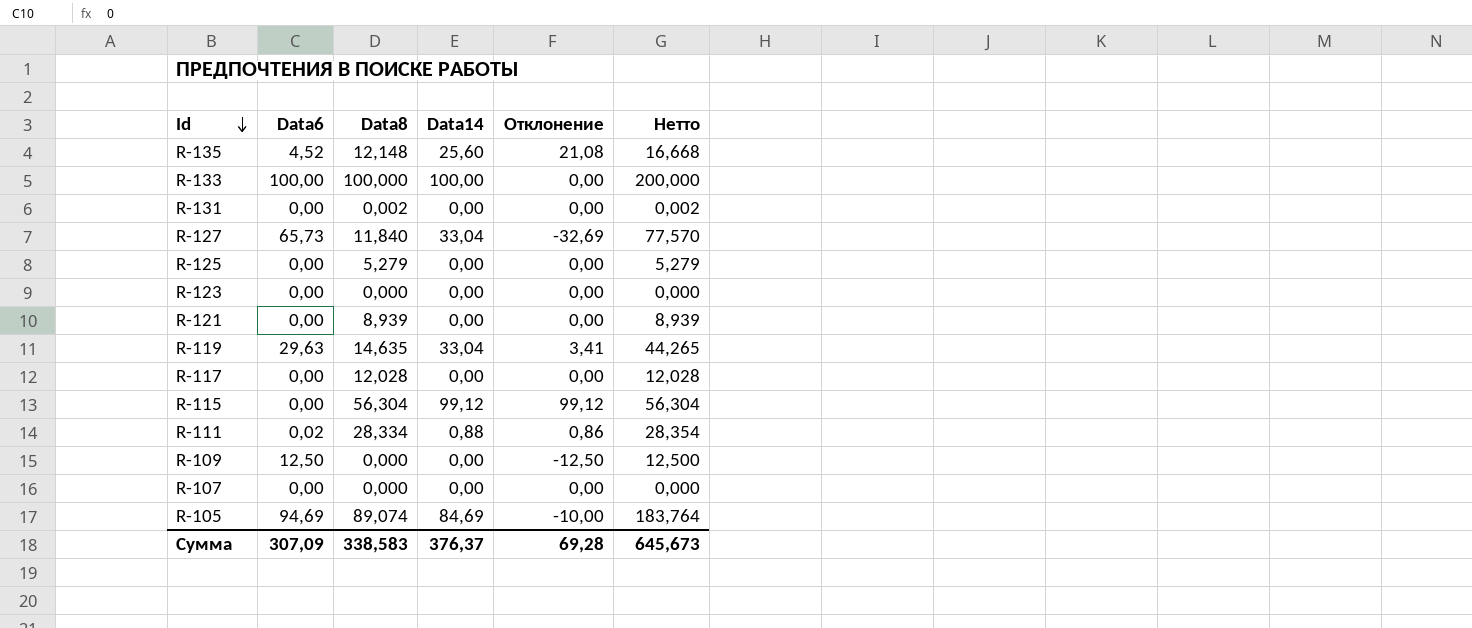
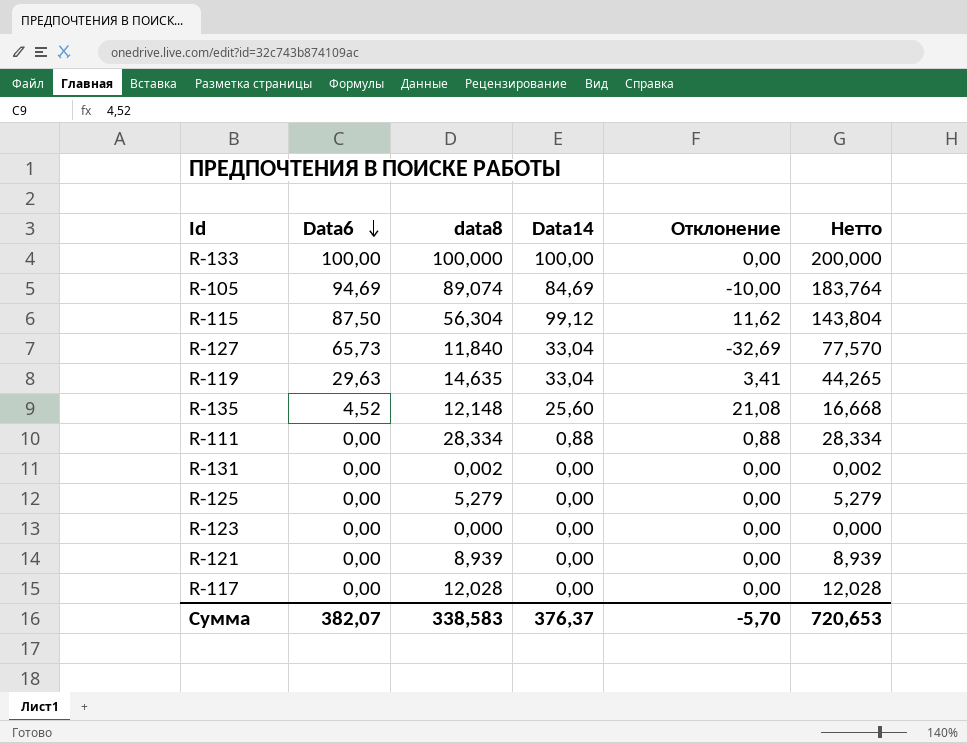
row order: Id descending -> Data6 descending
column name: Data8 -> data8
row R-109: 12,50 | 0,000 | 0,00 | -12,50 | 12,500 -> none
row R-107: 0,00 | 0,000 | 0,00 | 0,00 | 0,000 -> none
R-115 | Data6: 0,00 -> 87,50
R-115 | Отклонение: 99,12 -> 11,62
R-115 | Нетто: 56,304 -> 143,804
R-111 | Data6: 0,02 -> 0,00
R-111 | Отклонение: 0,86 -> 0,88
R-111 | Нетто: 28,354 -> 28,334
Сумма | Data6: 307,09 -> 382,07
Сумма | Отклонение: 69,28 -> -5,70
Сумма | Нетто: 645,673 -> 720,653

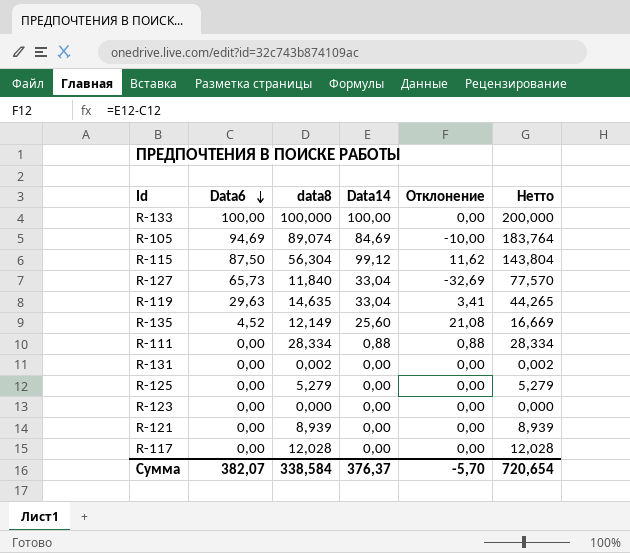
R-135 | data8: 12,148 -> 12,149
R-135 | Нетто: 16,668 -> 16,669
Сумма | data8: 338,583 -> 338,584
Сумма | Нетто: 720,653 -> 720,654

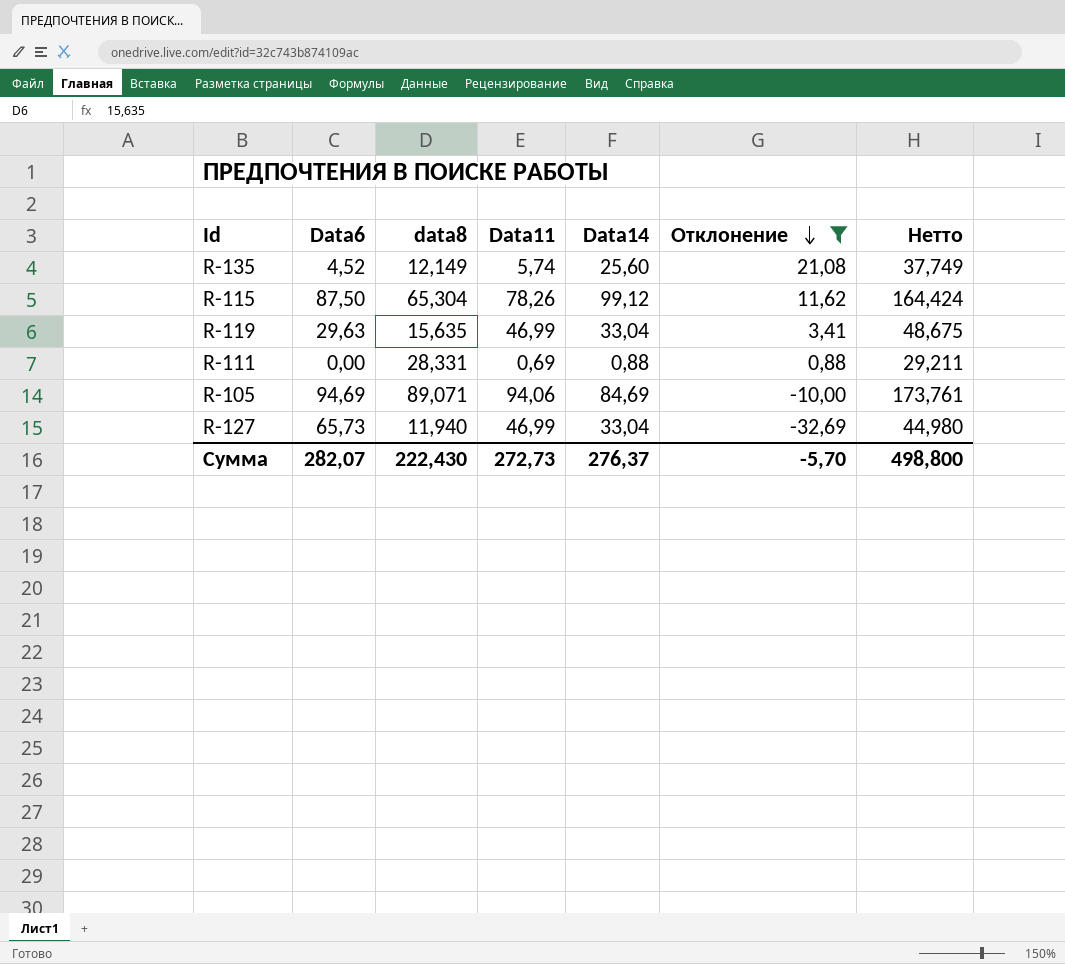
filter: none -> Отклонение != 0,00
row order: Data6 descending -> Отклонение descending
column Data11 | position: none -> 4
column Нетто | formula: [Data6] + [data8] -> [data8] + [Data14]
R-115 | data8: 56,304 -> 65,304
R-119 | data8: 14,635 -> 15,635
R-111 | data8: 28,334 -> 28,331
R-105 | data8: 89,074 -> 89,071
R-127 | data8: 11,840 -> 11,940
Сумма | Data6: 382,07 -> 282,07
Сумма | data8: 338,584 -> 222,430
Сумма | Data14: 376,37 -> 276,37
Сумма | Нетто: 720,654 -> 498,800

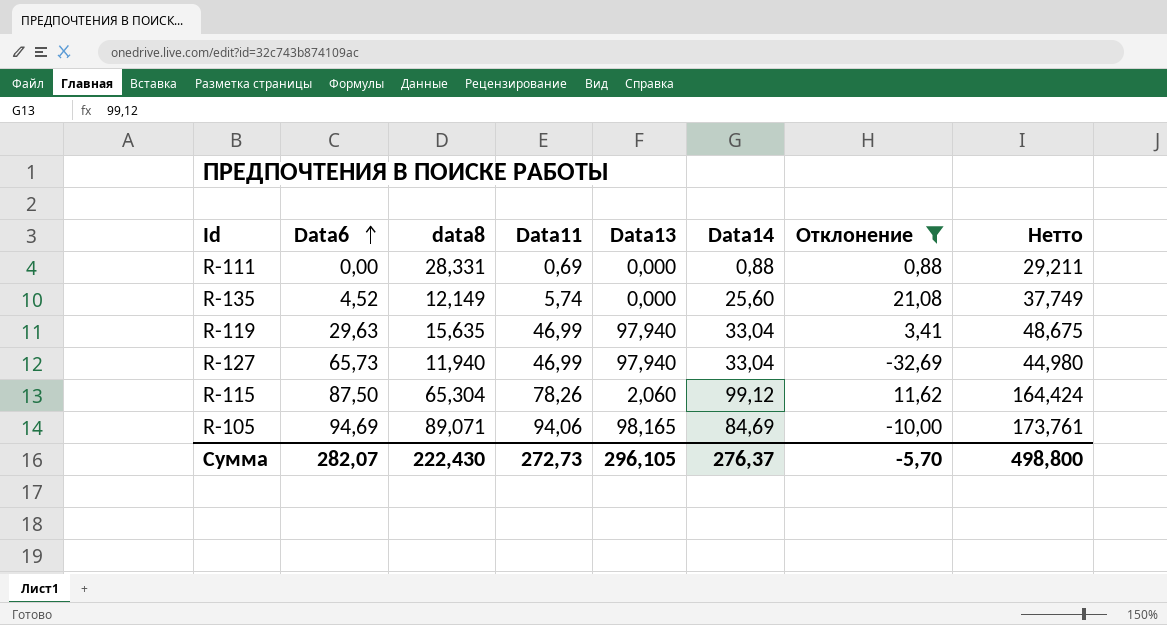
row order: Отклонение descending -> Data6 ascending
column Data13 | position: none -> 5

